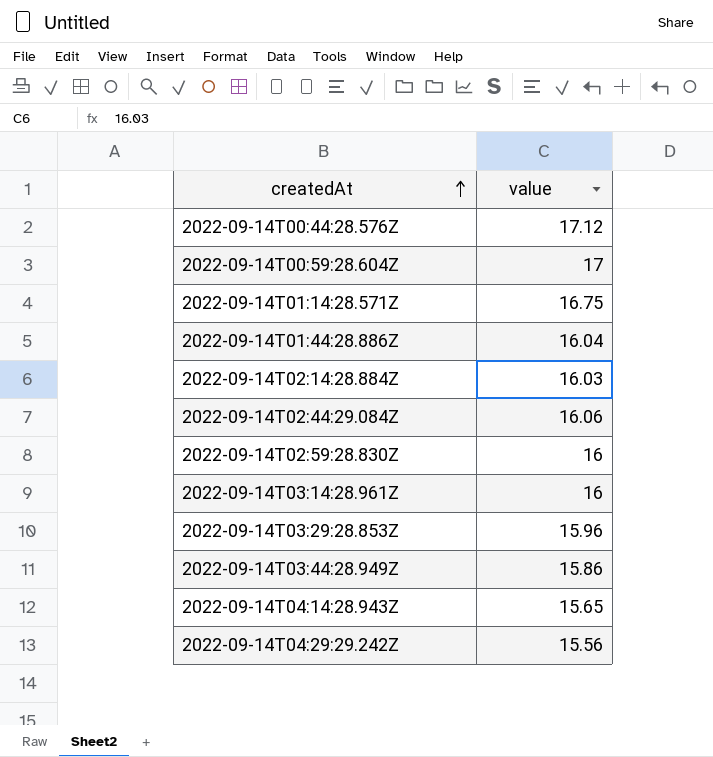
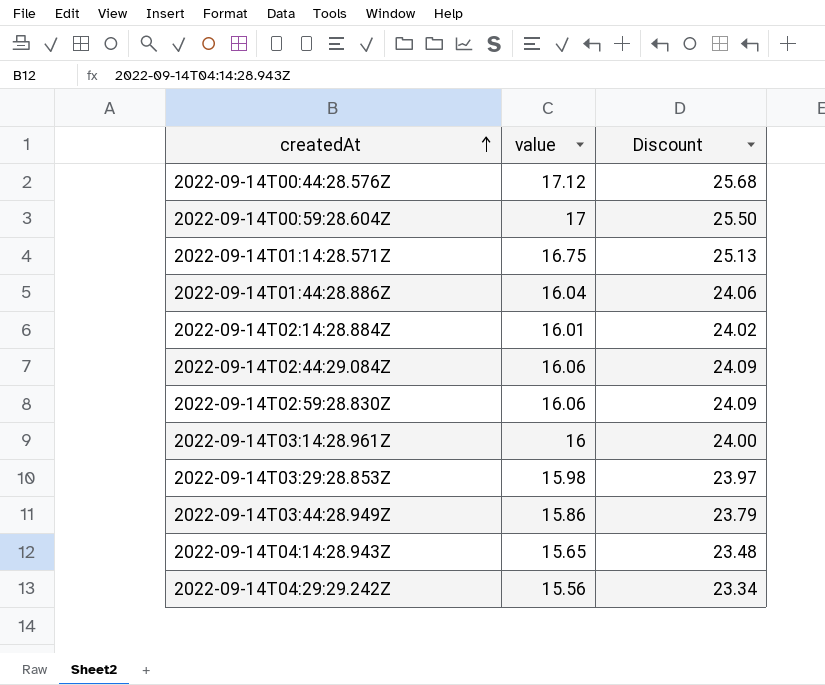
column Discount | formula: none -> [value] * 1.5
2022-09-14T02:14:28.884Z | value: 16.03 -> 16.01
2022-09-14T02:59:28.830Z | value: 16 -> 16.06
2022-09-14T03:29:28.853Z | value: 15.96 -> 15.98

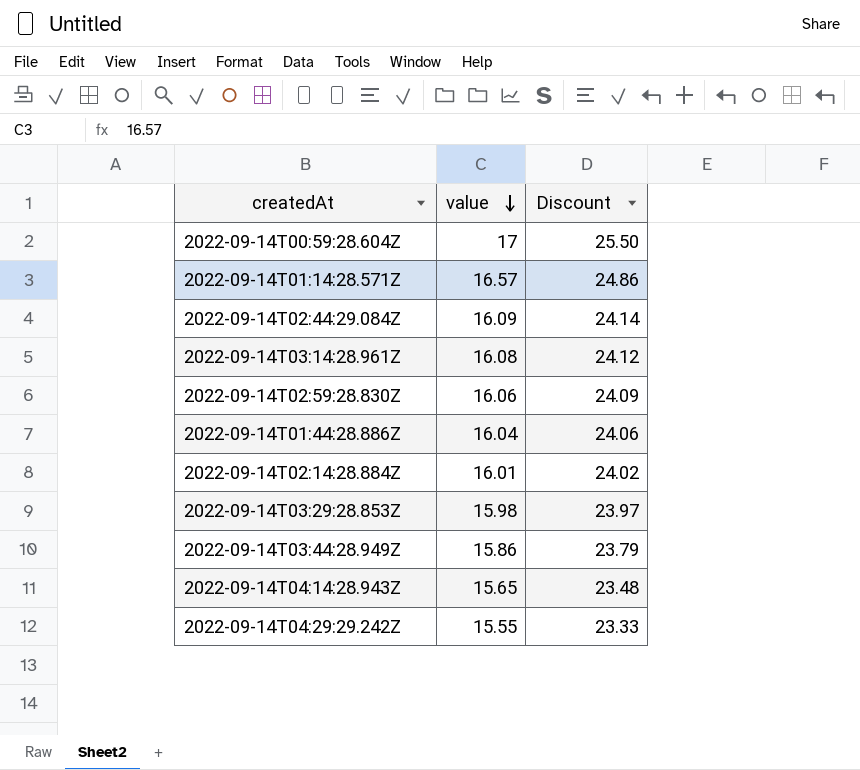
row order: createdAt ascending -> value descending
row 2022-09-14T00:44:28.576Z: 17.12 | 25.68 -> none
2022-09-14T01:14:28.571Z | value: 16.75 -> 16.57
2022-09-14T01:14:28.571Z | Discount: 25.13 -> 24.86
2022-09-14T02:44:29.084Z | value: 16.06 -> 16.09
2022-09-14T02:44:29.084Z | Discount: 24.09 -> 24.14
2022-09-14T03:14:28.961Z | value: 16 -> 16.08
2022-09-14T03:14:28.961Z | Discount: 24.00 -> 24.12
2022-09-14T04:29:29.242Z | value: 15.56 -> 15.55
2022-09-14T04:29:29.242Z | Discount: 23.34 -> 23.33

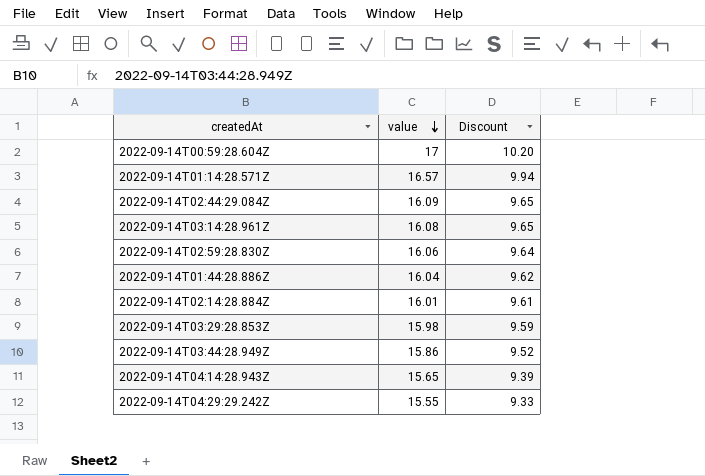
column Discount | formula: [value] * 1.5 -> [value] * 0.6

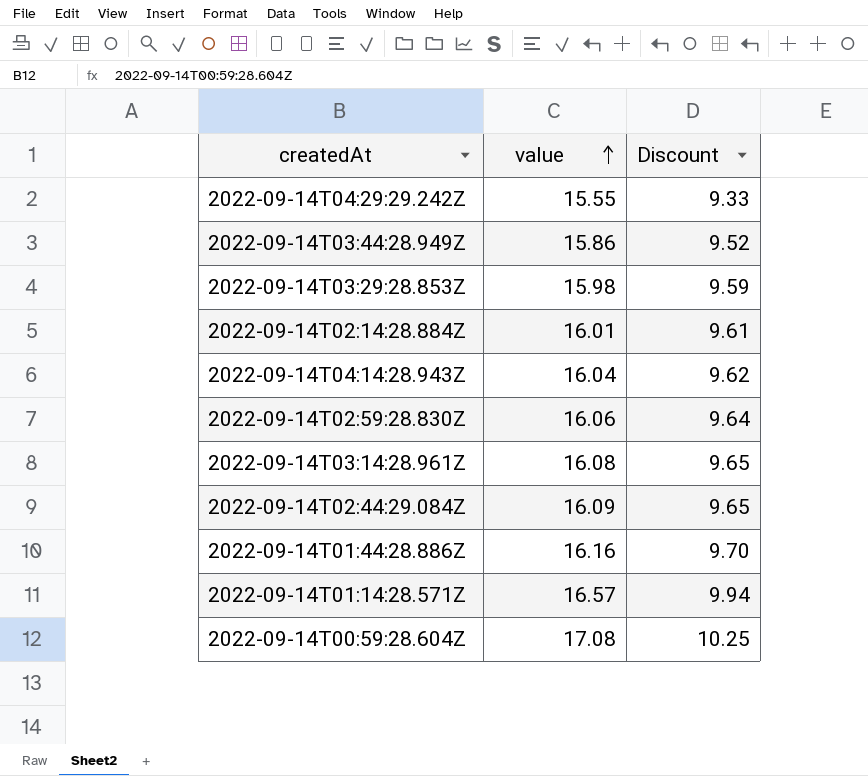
row order: value descending -> value ascending
2022-09-14T04:14:28.943Z | value: 15.65 -> 16.04
2022-09-14T04:14:28.943Z | Discount: 9.39 -> 9.62
2022-09-14T01:44:28.886Z | value: 16.04 -> 16.16
2022-09-14T01:44:28.886Z | Discount: 9.62 -> 9.70
2022-09-14T00:59:28.604Z | value: 17 -> 17.08
2022-09-14T00:59:28.604Z | Discount: 10.20 -> 10.25

